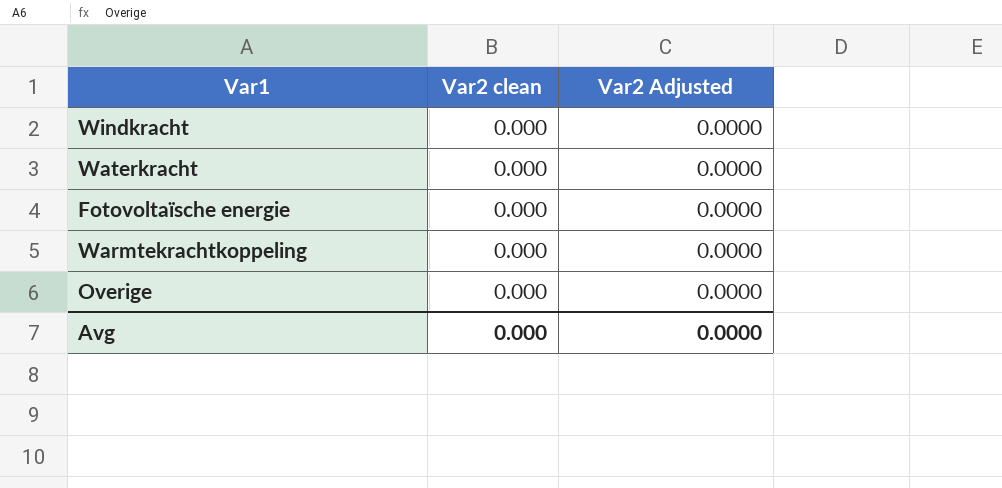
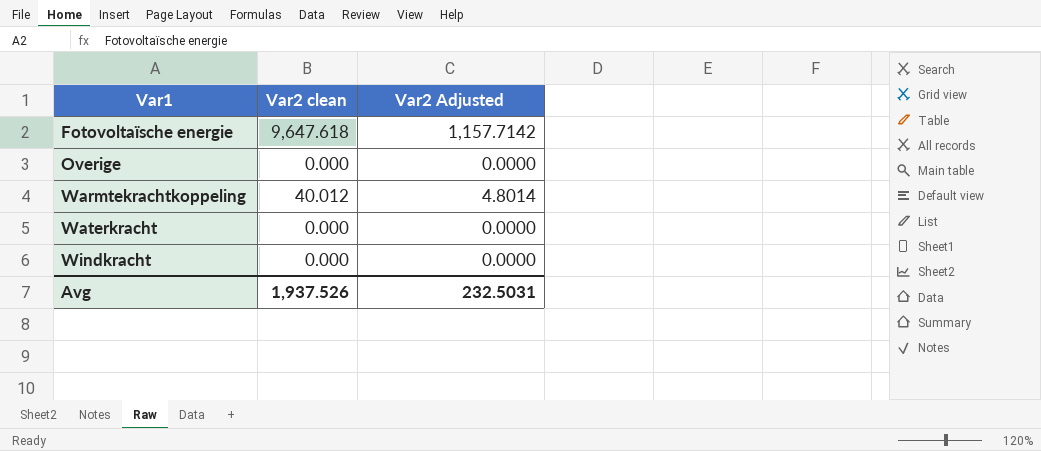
row order: none -> Var1 ascending
Fotovoltaïsche energie | Var2 clean: 0.000 -> 9,647.618
Fotovoltaïsche energie | Var2 Adjusted: 0.0000 -> 1,157.7142
Warmtekrachtkoppeling | Var2 clean: 0.000 -> 40.012
Warmtekrachtkoppeling | Var2 Adjusted: 0.0000 -> 4.8014
Avg | Var2 clean: 0.000 -> 1,937.526
Avg | Var2 Adjusted: 0.0000 -> 232.5031

